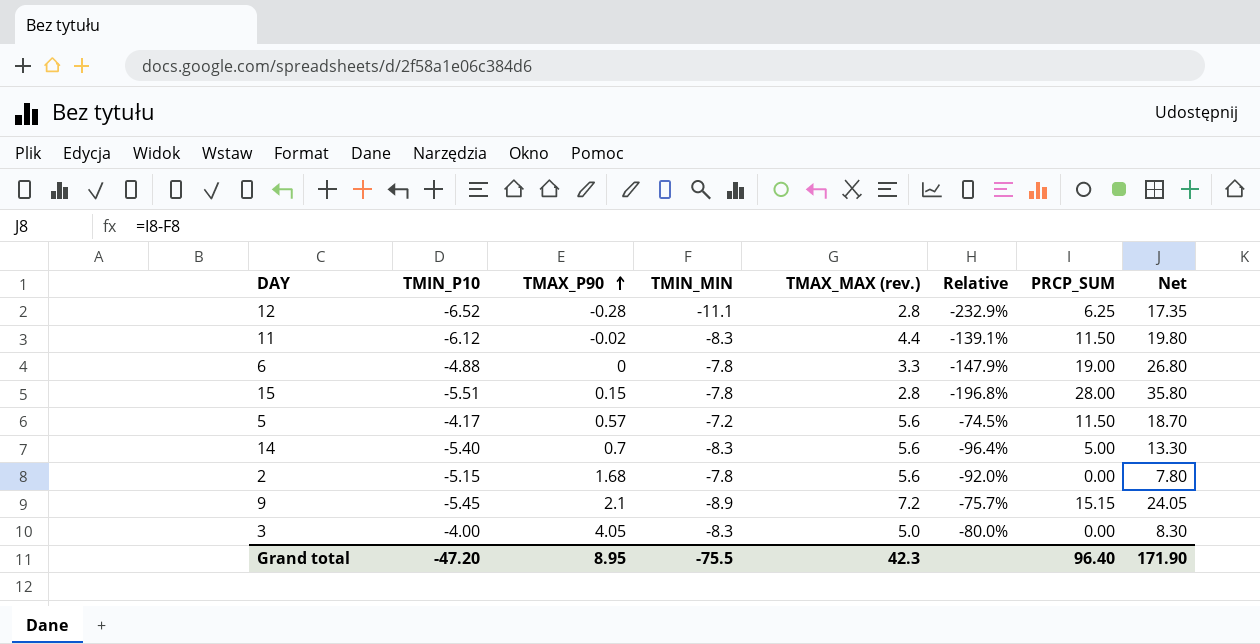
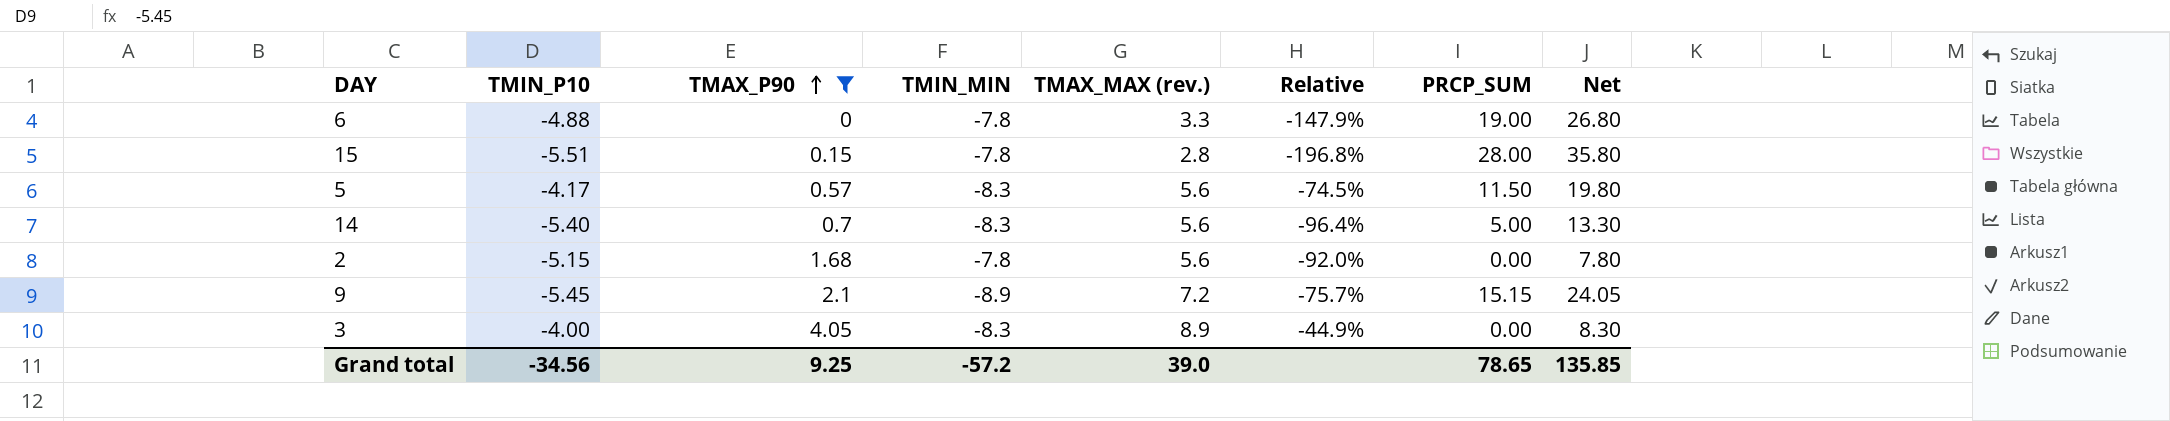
filter: none -> TMAX_P90 >= 0
5 | TMIN_MIN: -7.2 -> -8.3
5 | Net: 18.70 -> 19.80
3 | TMAX_MAX (rev.): 5.0 -> 8.9
3 | Relative: -80.0% -> -44.9%
Grand total | TMIN_P10: -47.20 -> -34.56
Grand total | TMAX_P90: 8.95 -> 9.25
Grand total | TMIN_MIN: -75.5 -> -57.2
Grand total | TMAX_MAX (rev.): 42.3 -> 39.0
Grand total | PRCP_SUM: 96.40 -> 78.65
Grand total | Net: 171.90 -> 135.85

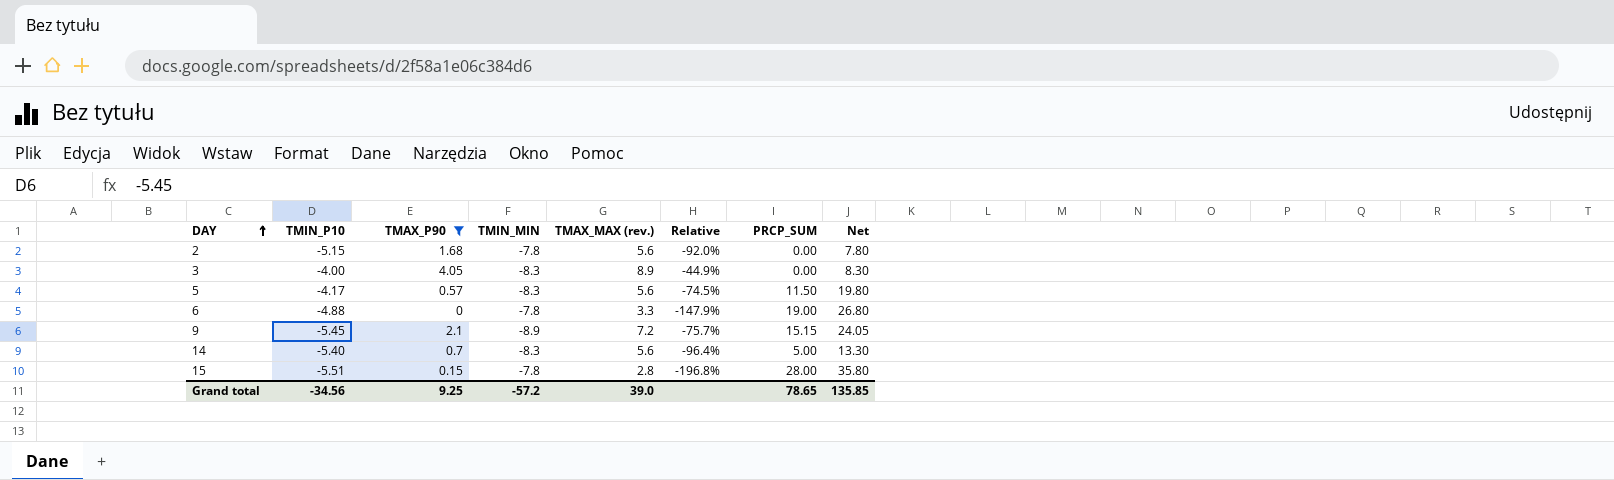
row order: TMAX_P90 ascending -> DAY ascending

